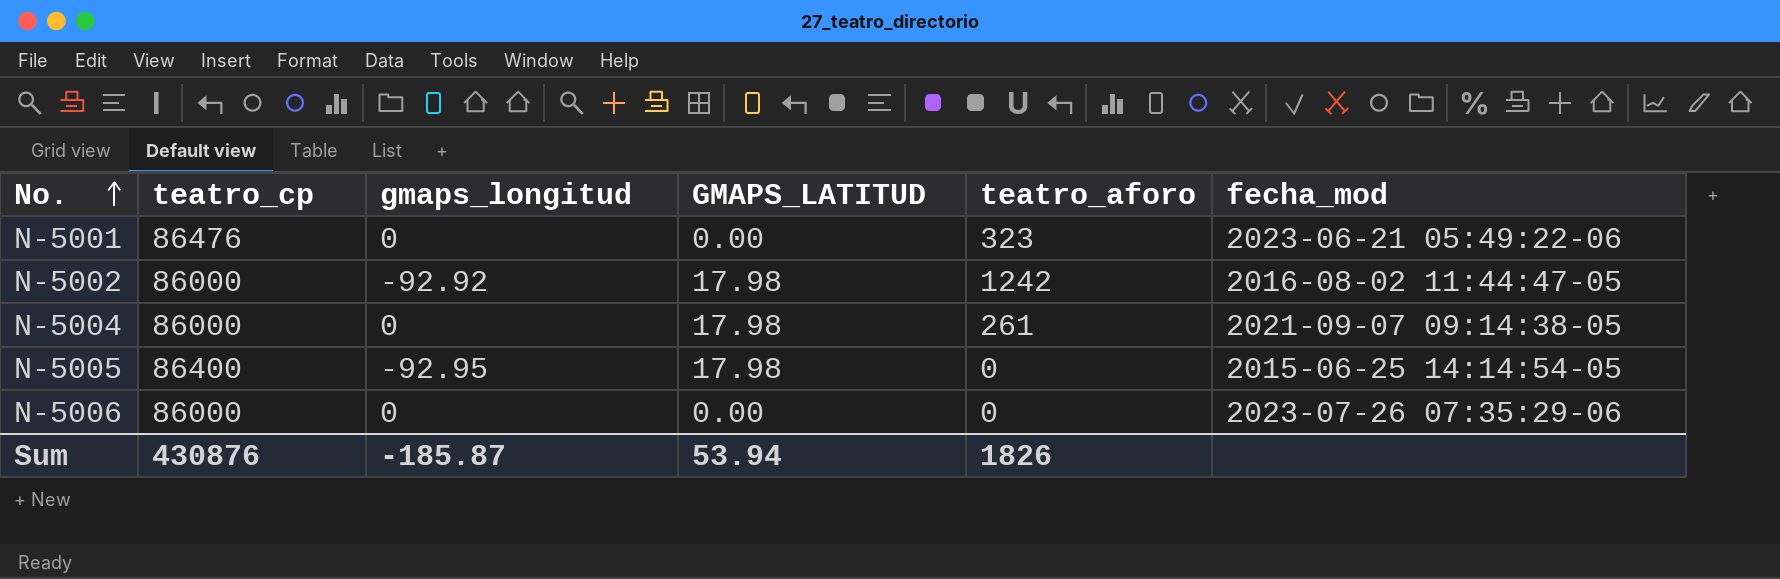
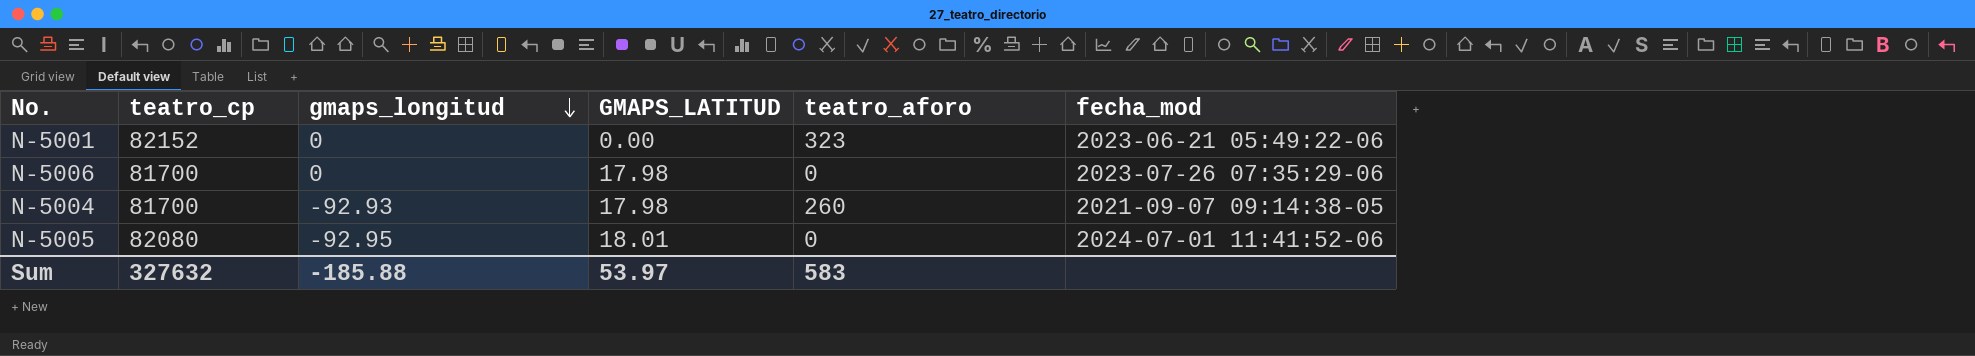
row order: No. ascending -> gmaps_longitud descending
row N-5002: 86000 | -92.92 | 17.98 | 1242 | 2016-08-02 11:44:47-05 -> none
N-5001 | teatro_cp: 86476 -> 82152
N-5006 | teatro_cp: 86000 -> 81700
N-5006 | GMAPS_LATITUD: 0.00 -> 17.98
N-5004 | teatro_cp: 86000 -> 81700
N-5004 | gmaps_longitud: 0 -> -92.93
N-5004 | teatro_aforo: 261 -> 260
N-5005 | teatro_cp: 86400 -> 82080
N-5005 | GMAPS_LATITUD: 17.98 -> 18.01
N-5005 | fecha_mod: 2015-06-25 14:14:54-05 -> 2024-07-01 11:41:52-06
Sum | teatro_cp: 430876 -> 327632
Sum | gmaps_longitud: -185.87 -> -185.88
Sum | GMAPS_LATITUD: 53.94 -> 53.97
Sum | teatro_aforo: 1826 -> 583

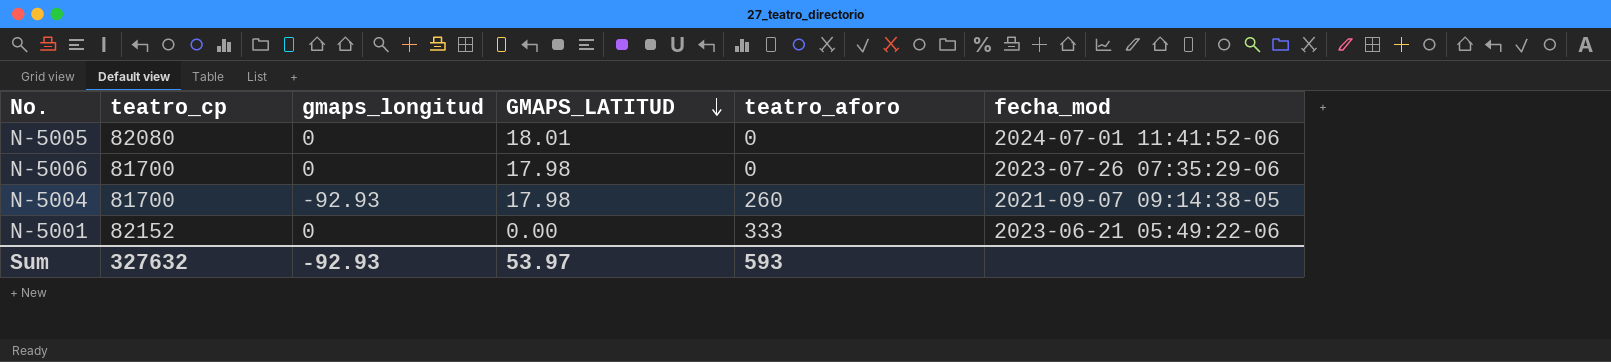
row order: gmaps_longitud descending -> GMAPS_LATITUD descending
N-5005 | gmaps_longitud: -92.95 -> 0
N-5001 | teatro_aforo: 323 -> 333
Sum | gmaps_longitud: -185.88 -> -92.93
Sum | teatro_aforo: 583 -> 593

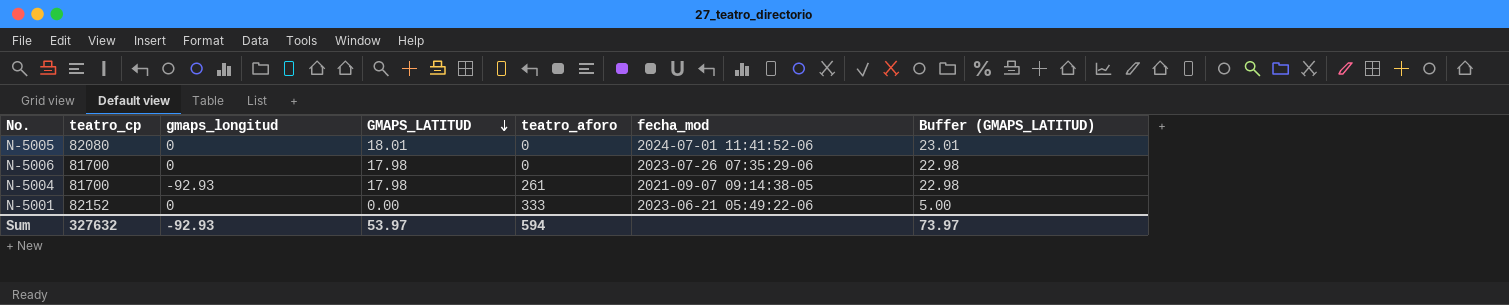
column Buffer (GMAPS_LATITUD) | formula: none -> [GMAPS_LATITUD] + 5
N-5004 | teatro_aforo: 260 -> 261
Sum | teatro_aforo: 593 -> 594

